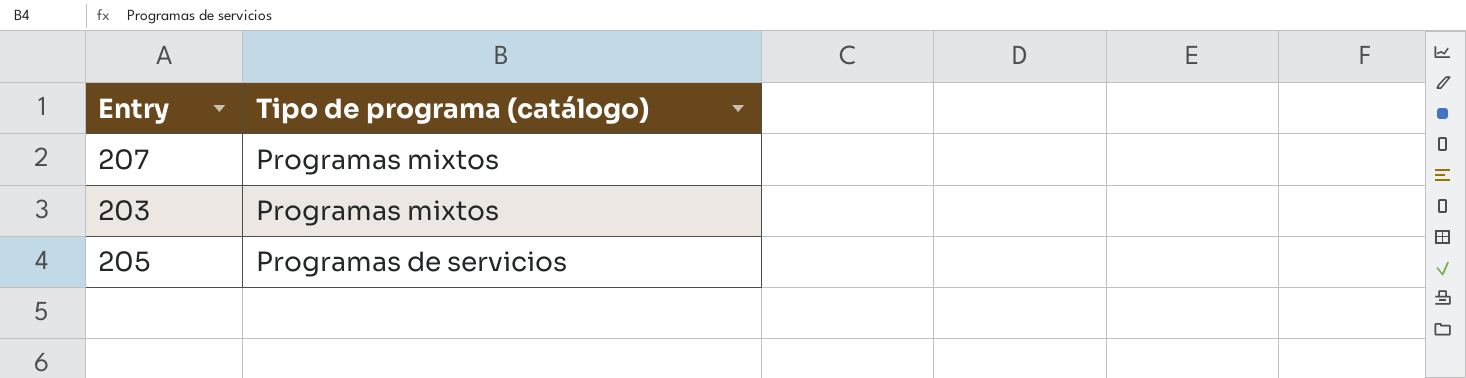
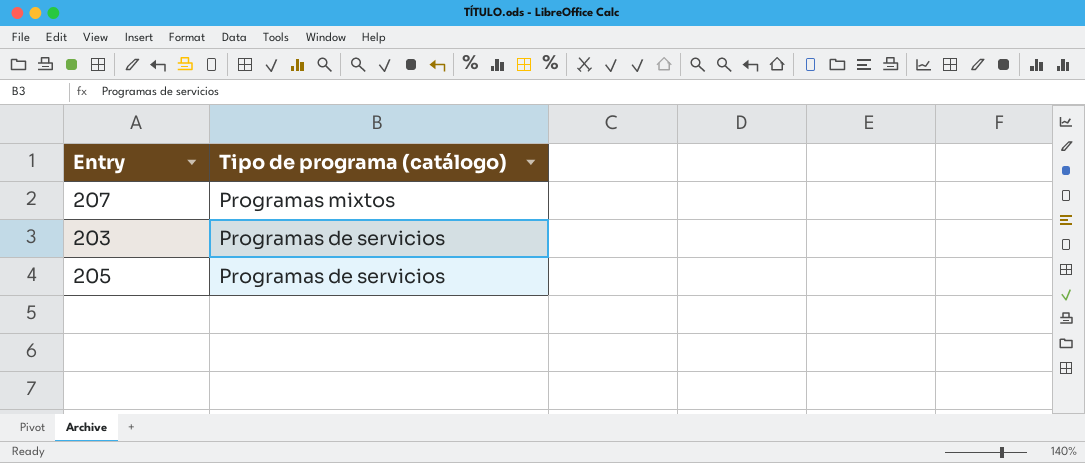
203 | Tipo de programa (catálogo): Programas mixtos -> Programas de servicios

